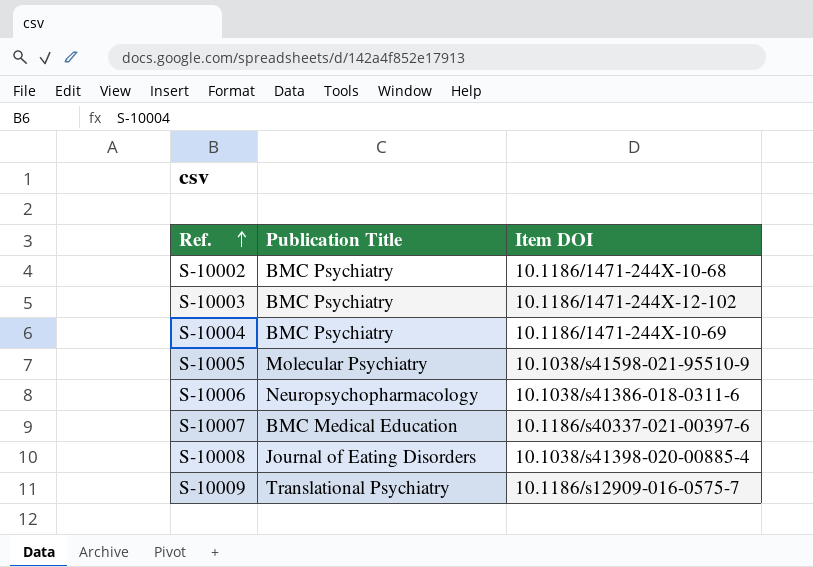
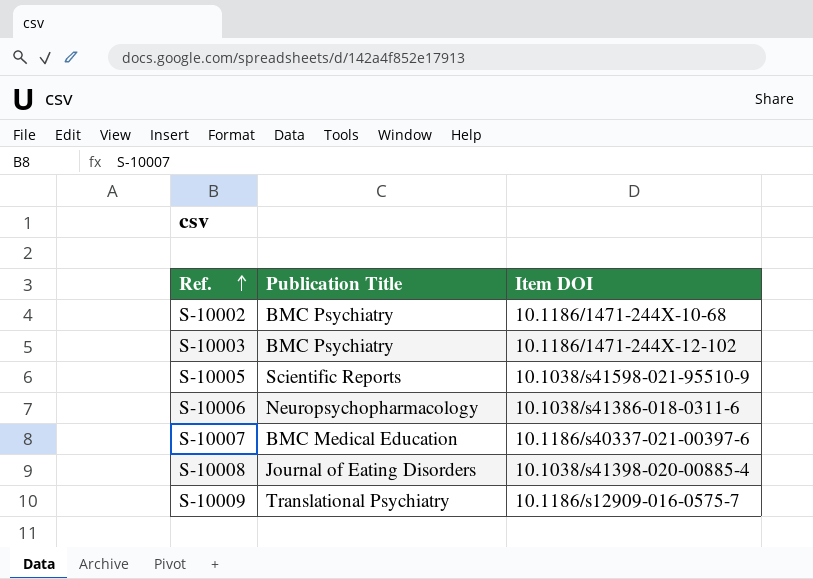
row S-10004: BMC Psychiatry | 10.1186/1471-244X-10-69 -> none
S-10005 | Publication Title: Molecular Psychiatry -> Scientific Reports

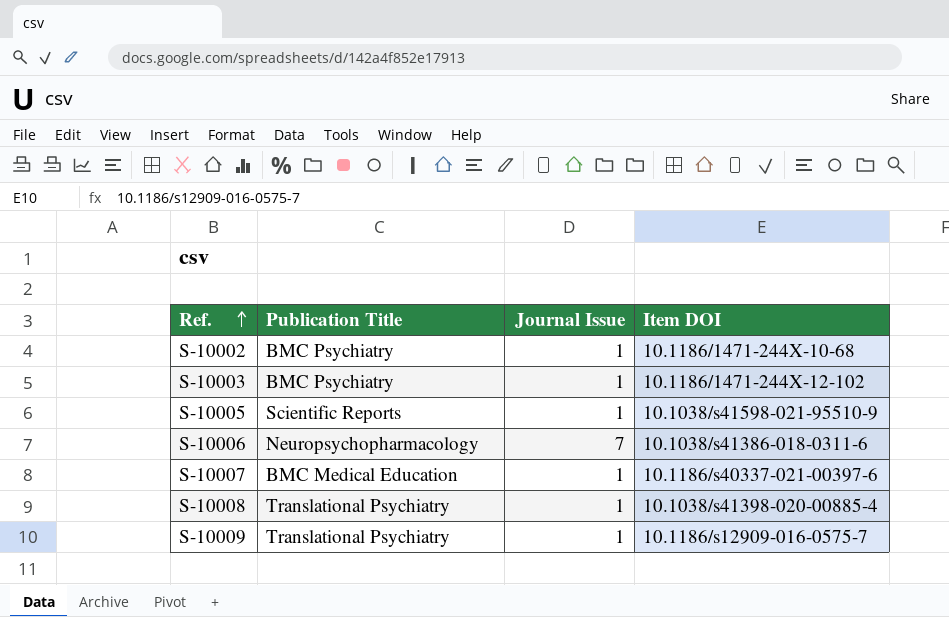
column Journal Issue | position: none -> 3
S-10008 | Publication Title: Journal of Eating Disorders -> Translational Psychiatry

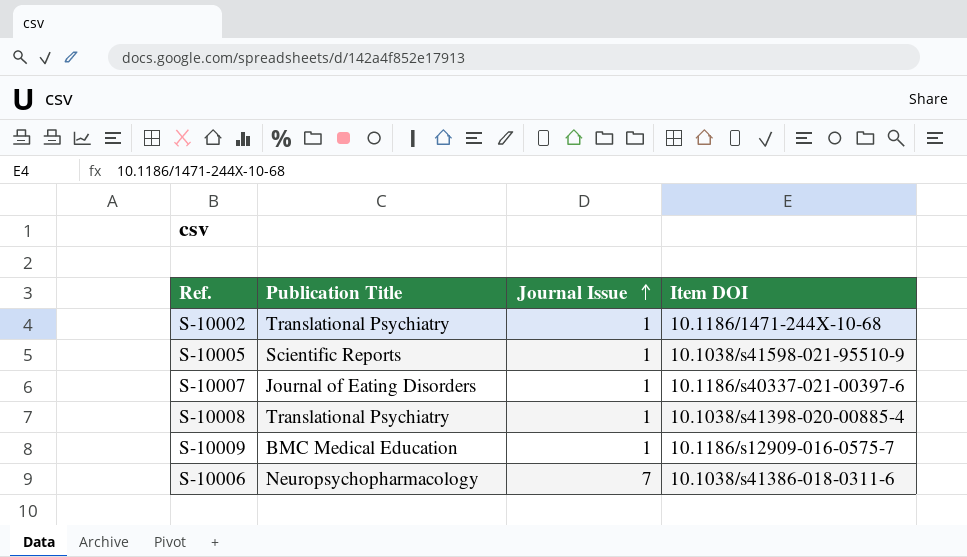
row order: Ref. ascending -> Journal Issue ascending
row S-10003: BMC Psychiatry | 1 | 10.1186/1471-244X-12-102 -> none
S-10002 | Publication Title: BMC Psychiatry -> Translational Psychiatry
S-10007 | Publication Title: BMC Medical Education -> Journal of Eating Disorders
S-10009 | Publication Title: Translational Psychiatry -> BMC Medical Education

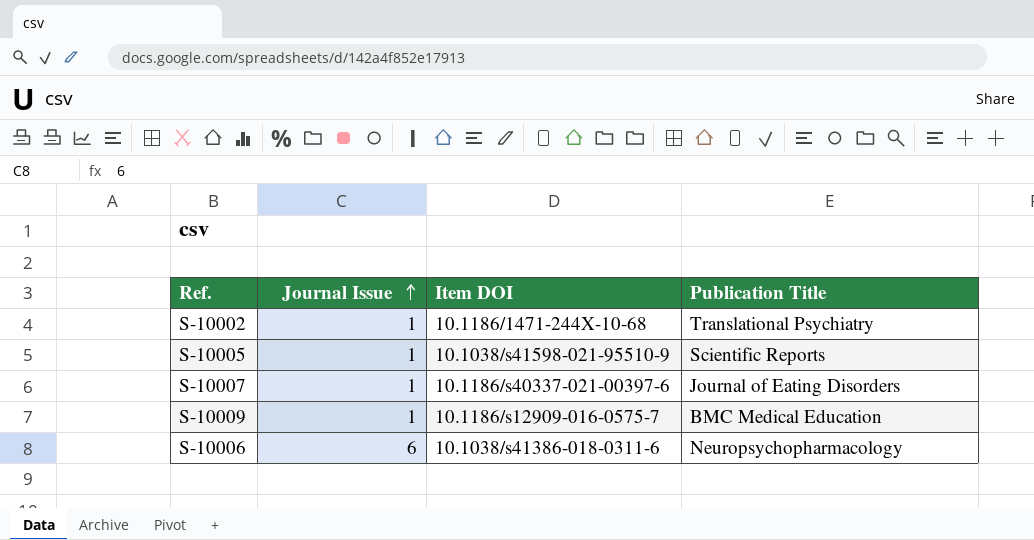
column Publication Title | position: 2 -> 4
row S-10008: Translational Psychiatry | 1 | 10.1038/s41398-020-00885-4 -> none
S-10006 | Journal Issue: 7 -> 6

